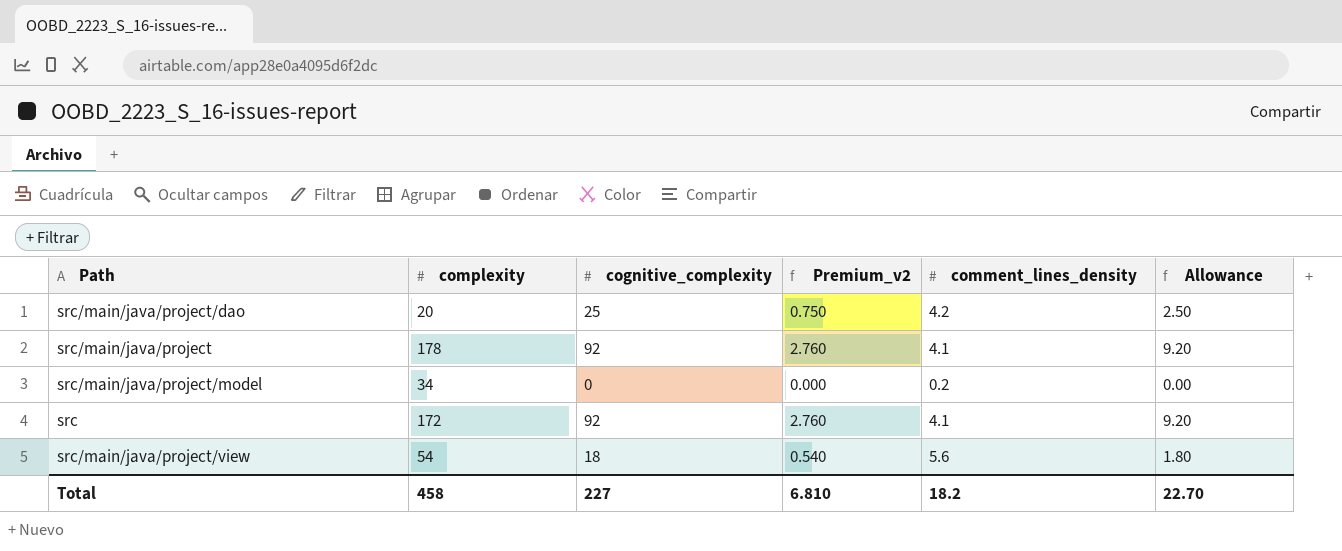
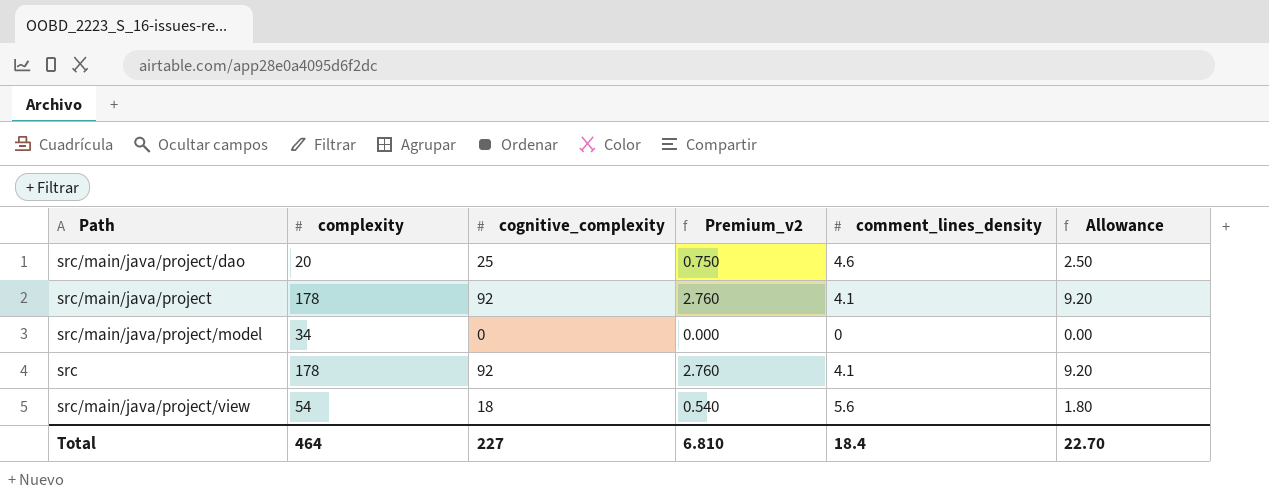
src/main/java/project/dao | comment_lines_density: 4.2 -> 4.6
src/main/java/project/model | comment_lines_density: 0.2 -> 0
src | complexity: 172 -> 178
Total | complexity: 458 -> 464
Total | comment_lines_density: 18.2 -> 18.4

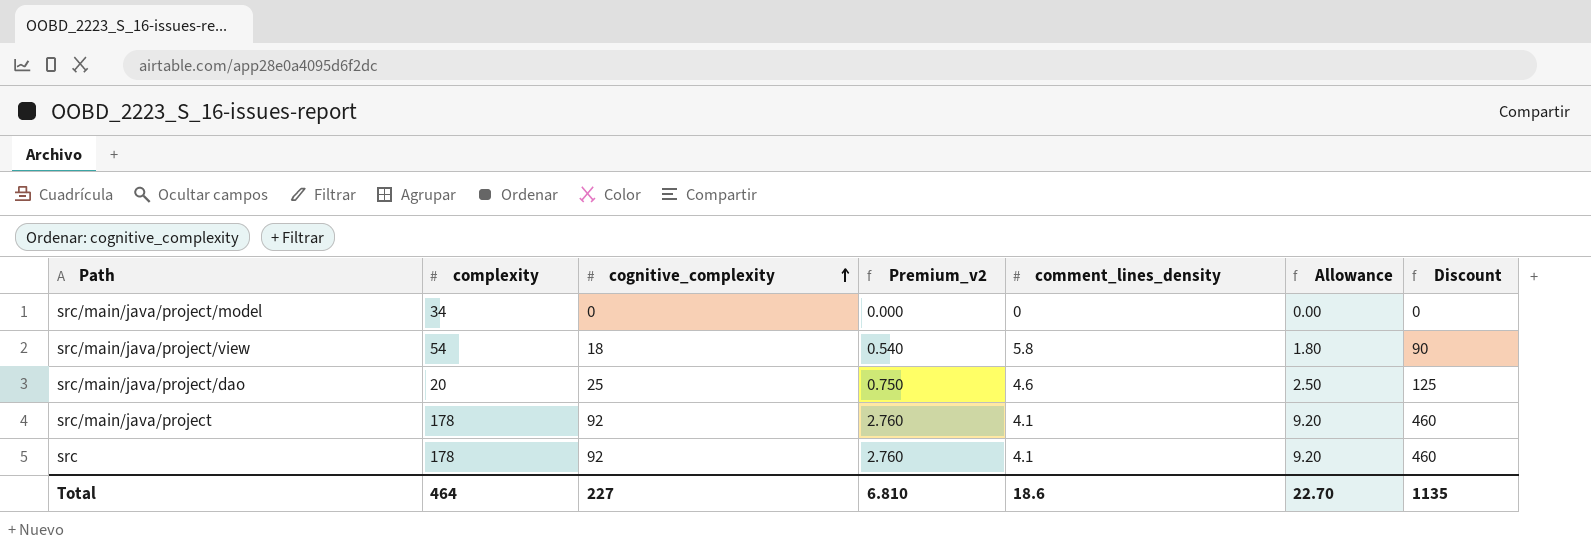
row order: none -> cognitive_complexity ascending
column Discount | formula: none -> [cognitive_complexity] * 5
src/main/java/project/view | comment_lines_density: 5.6 -> 5.8
Total | comment_lines_density: 18.4 -> 18.6

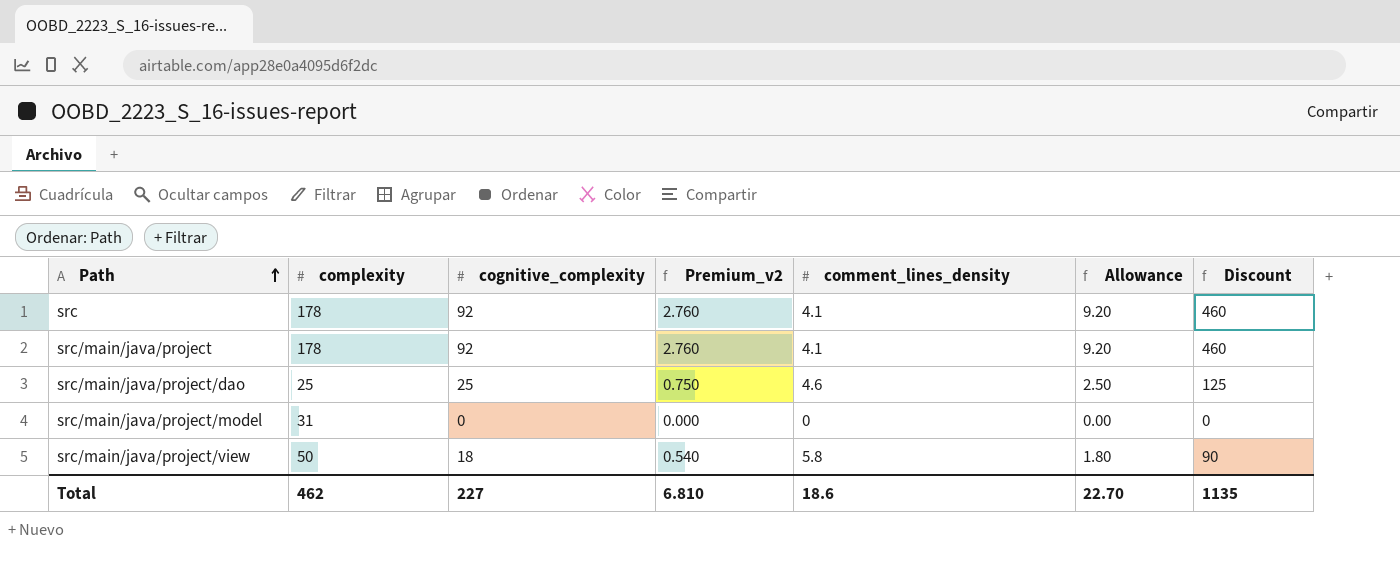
row order: cognitive_complexity ascending -> Path ascending
src/main/java/project/dao | complexity: 20 -> 25
src/main/java/project/model | complexity: 34 -> 31
src/main/java/project/view | complexity: 54 -> 50
Total | complexity: 464 -> 462

